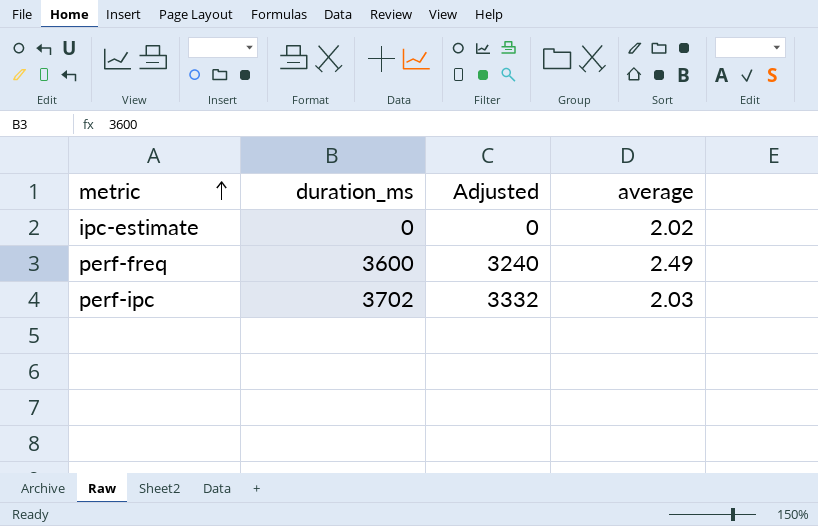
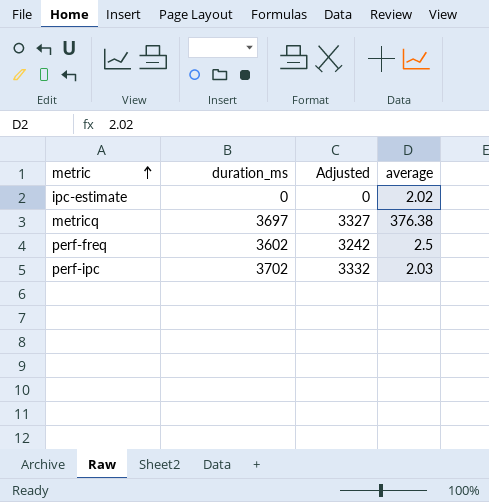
row metricq: none -> 3697 | 3327 | 376.38
perf-freq | duration_ms: 3600 -> 3602
perf-freq | Adjusted: 3240 -> 3242
perf-freq | average: 2.49 -> 2.5

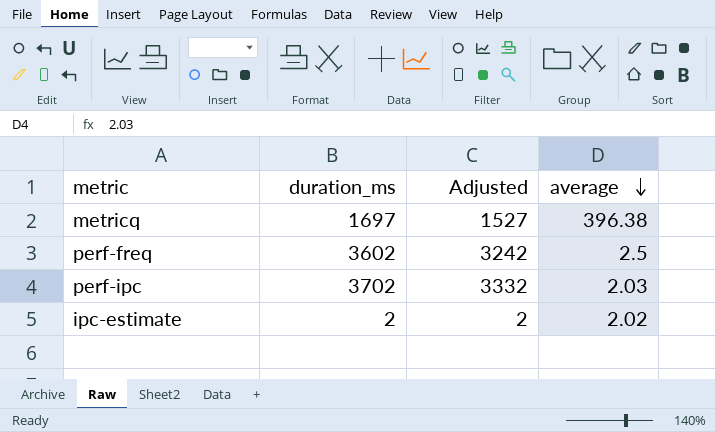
row order: metric ascending -> average descending
metricq | duration_ms: 3697 -> 1697
metricq | Adjusted: 3327 -> 1527
metricq | average: 376.38 -> 396.38
ipc-estimate | duration_ms: 0 -> 2
ipc-estimate | Adjusted: 0 -> 2

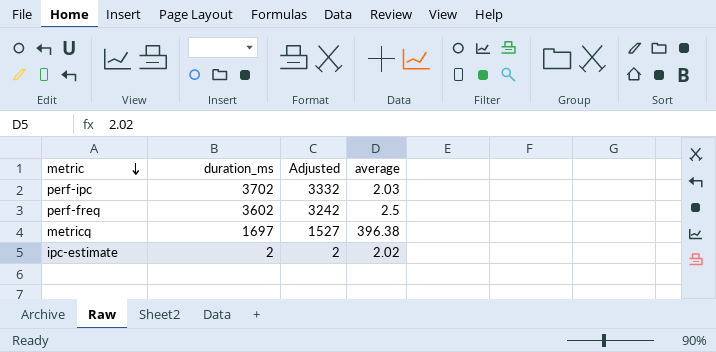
row order: average descending -> metric descending

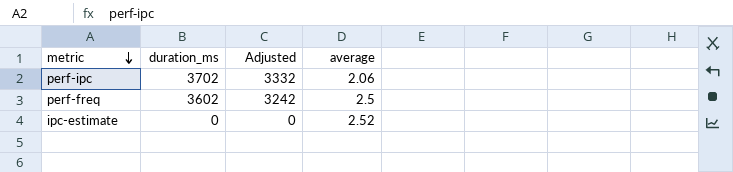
row metricq: 1697 | 1527 | 396.38 -> none
perf-ipc | average: 2.03 -> 2.06
ipc-estimate | duration_ms: 2 -> 0
ipc-estimate | Adjusted: 2 -> 0
ipc-estimate | average: 2.02 -> 2.52

